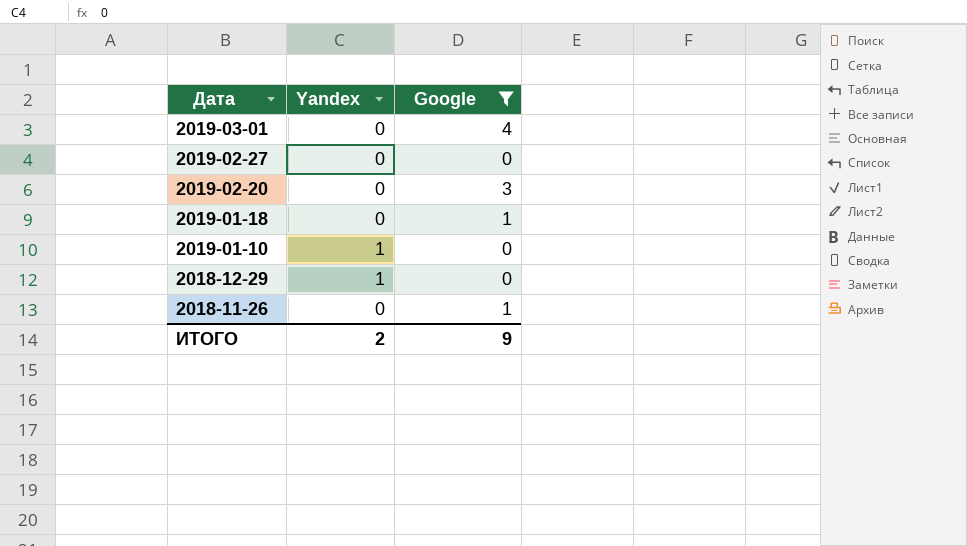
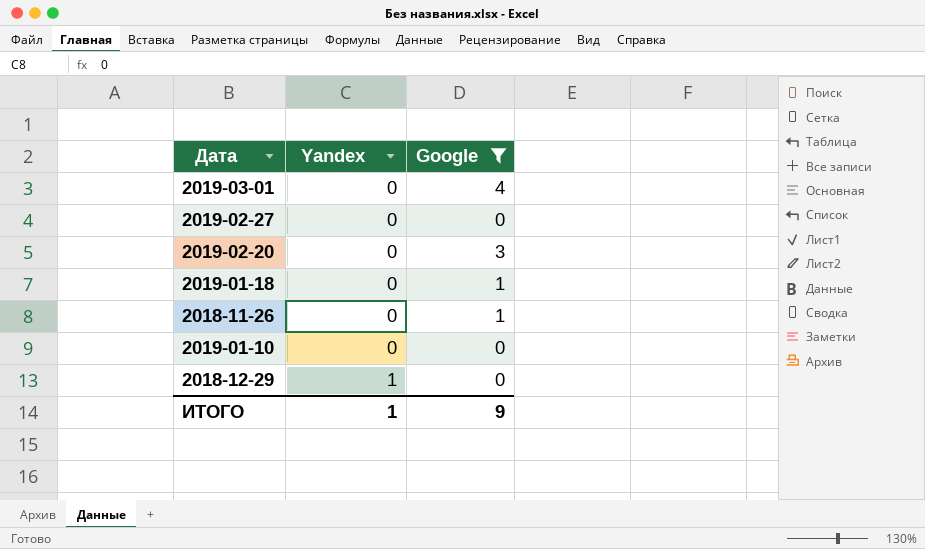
row order: Дата descending -> Yandex ascending
2019-01-10 | Yandex: 1 -> 0
ИТОГО | Yandex: 2 -> 1

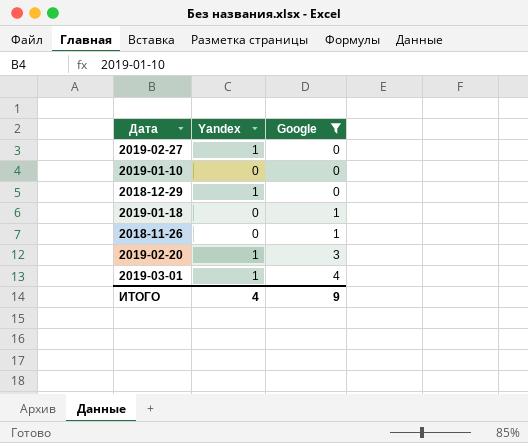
row order: Yandex ascending -> Google ascending
2019-02-27 | Yandex: 0 -> 1
2019-02-20 | Yandex: 0 -> 1
2019-03-01 | Yandex: 0 -> 1
ИТОГО | Yandex: 1 -> 4

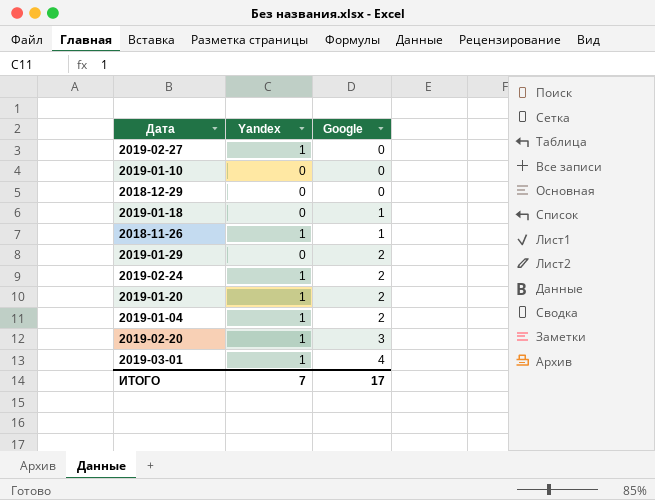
filter: Google != 2 -> none
2018-12-29 | Yandex: 1 -> 0
2018-11-26 | Yandex: 0 -> 1
ИТОГО | Yandex: 4 -> 7
ИТОГО | Google: 9 -> 17

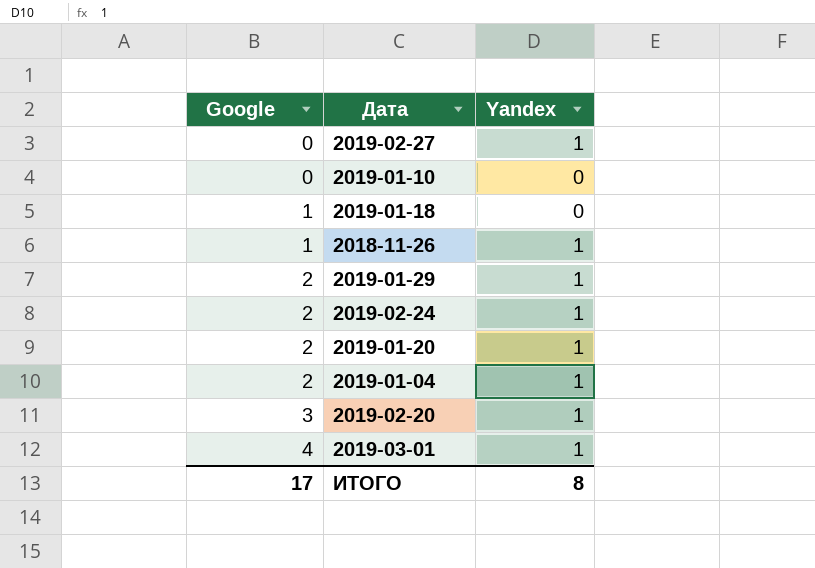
column Google | position: 3 -> 1
row 2018-12-29: 0 | 0 -> none
2019-01-29 | Yandex: 0 -> 1
ИТОГО | Yandex: 7 -> 8

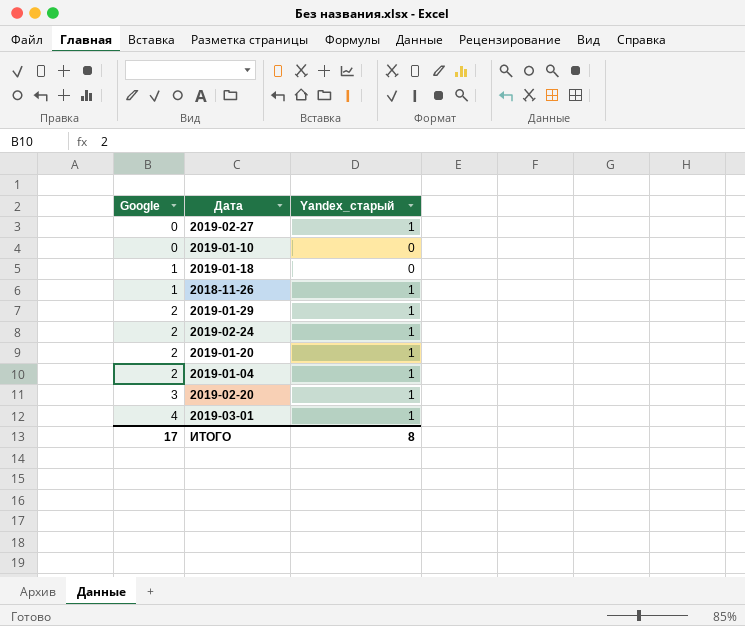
column name: Yandex -> Yandex_старый

